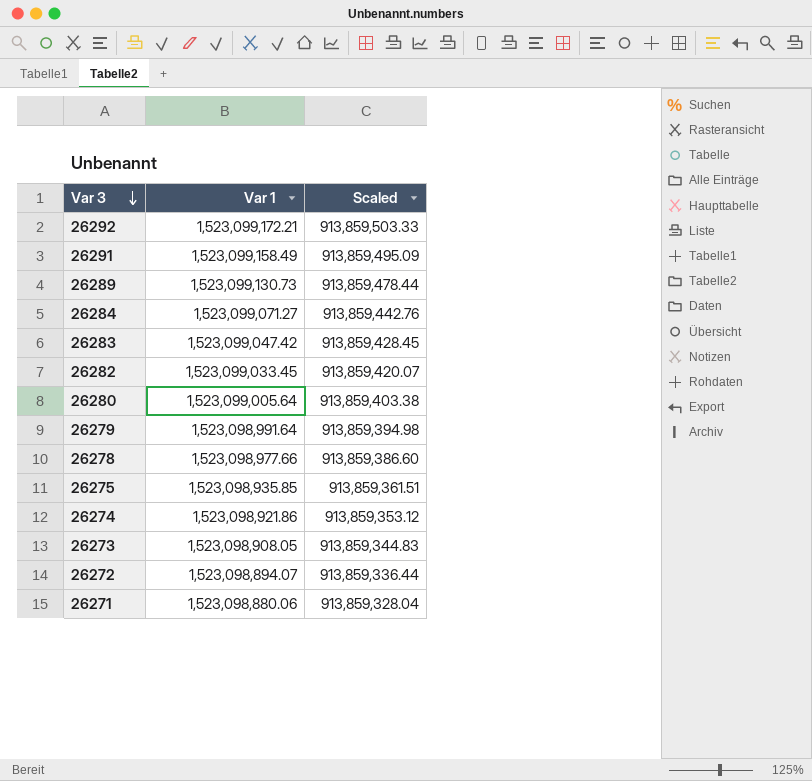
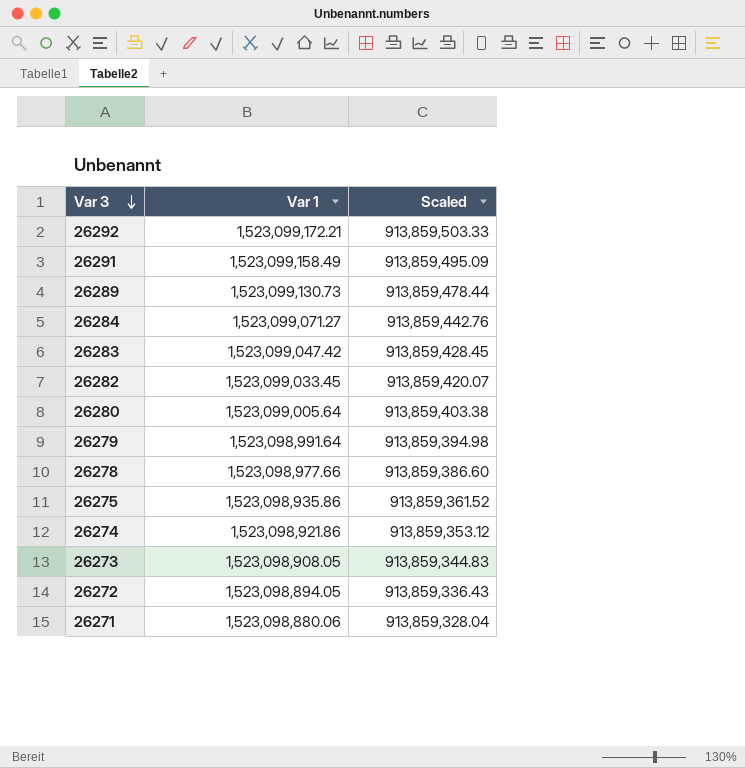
26275 | Var 1: 1,523,098,935.85 -> 1,523,098,935.86
26275 | Scaled: 913,859,361.51 -> 913,859,361.52
26272 | Var 1: 1,523,098,894.07 -> 1,523,098,894.05
26272 | Scaled: 913,859,336.44 -> 913,859,336.43

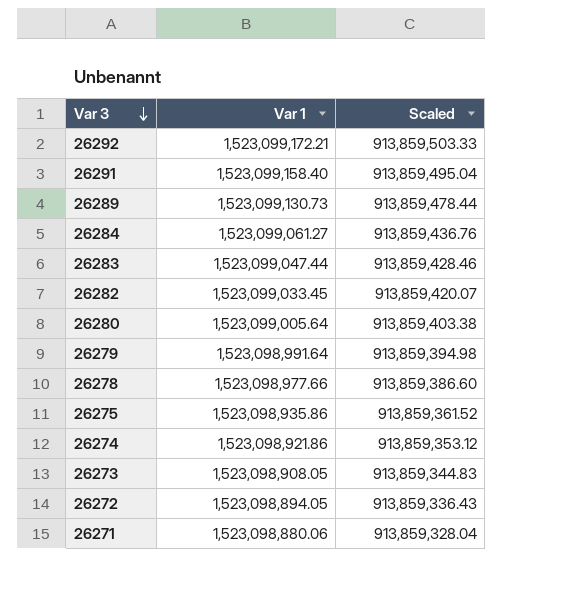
26291 | Var 1: 1,523,099,158.49 -> 1,523,099,158.40
26291 | Scaled: 913,859,495.09 -> 913,859,495.04
26284 | Var 1: 1,523,099,071.27 -> 1,523,099,061.27
26284 | Scaled: 913,859,442.76 -> 913,859,436.76
26283 | Var 1: 1,523,099,047.42 -> 1,523,099,047.44
26283 | Scaled: 913,859,428.45 -> 913,859,428.46

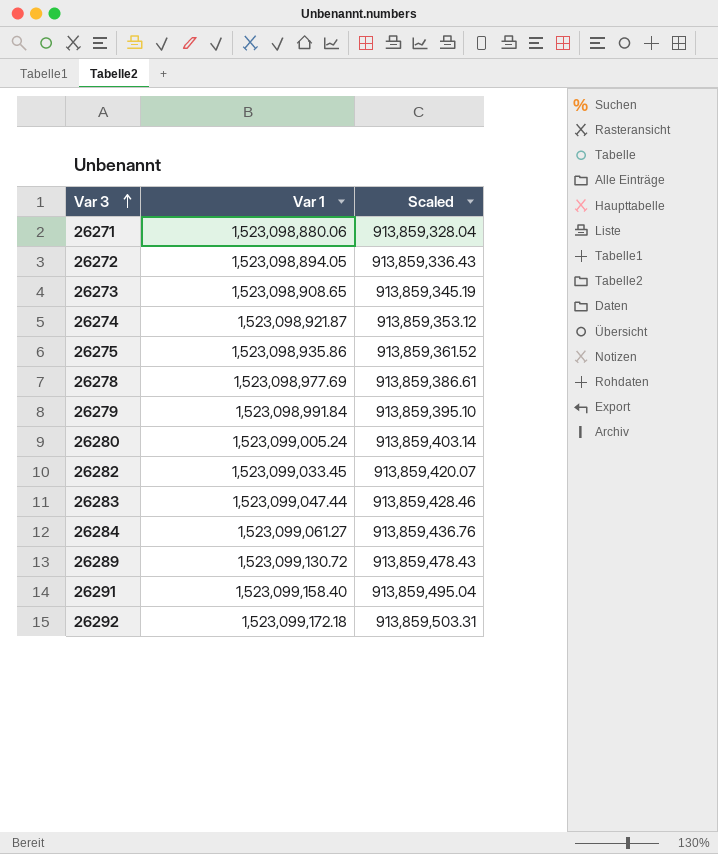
row order: Var 3 descending -> Var 3 ascending
26273 | Var 1: 1,523,098,908.05 -> 1,523,098,908.65
26273 | Scaled: 913,859,344.83 -> 913,859,345.19
26274 | Var 1: 1,523,098,921.86 -> 1,523,098,921.87
26278 | Var 1: 1,523,098,977.66 -> 1,523,098,977.69
26278 | Scaled: 913,859,386.60 -> 913,859,386.61
26279 | Var 1: 1,523,098,991.64 -> 1,523,098,991.84
26279 | Scaled: 913,859,394.98 -> 913,859,395.10
26280 | Var 1: 1,523,099,005.64 -> 1,523,099,005.24
26280 | Scaled: 913,859,403.38 -> 913,859,403.14
26289 | Var 1: 1,523,099,130.73 -> 1,523,099,130.72
26289 | Scaled: 913,859,478.44 -> 913,859,478.43
26292 | Var 1: 1,523,099,172.21 -> 1,523,099,172.18
26292 | Scaled: 913,859,503.33 -> 913,859,503.31

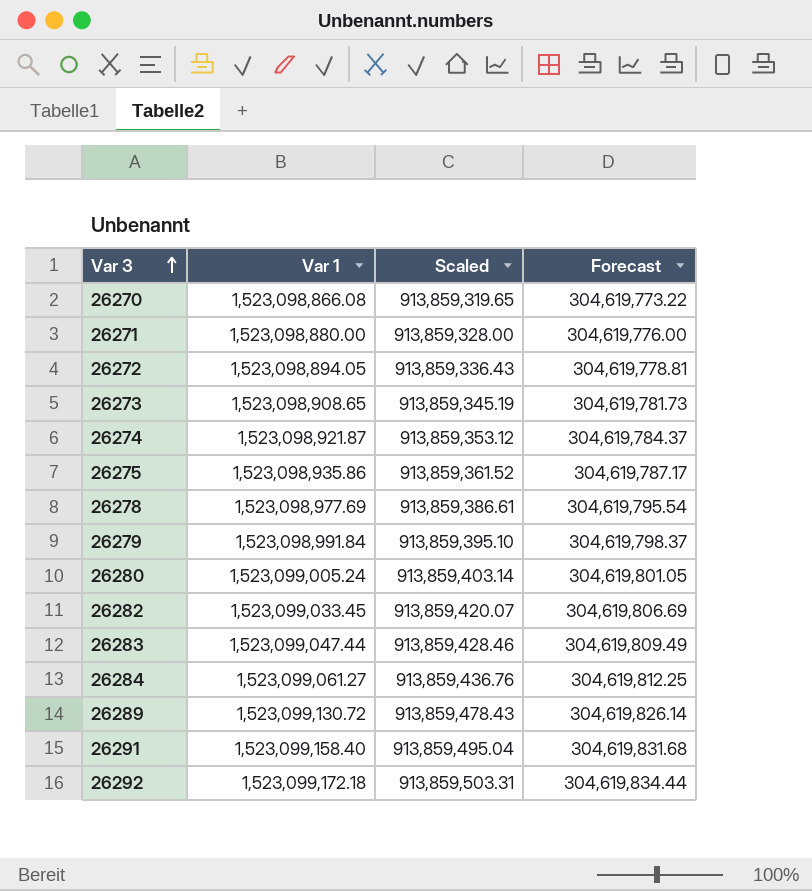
column Forecast | formula: none -> [Var 1] * 0.2
row 26270: none -> 1,523,098,866.08 | 913,859,319.65 | 304,619,773.22
26271 | Var 1: 1,523,098,880.06 -> 1,523,098,880.00
26271 | Scaled: 913,859,328.04 -> 913,859,328.00

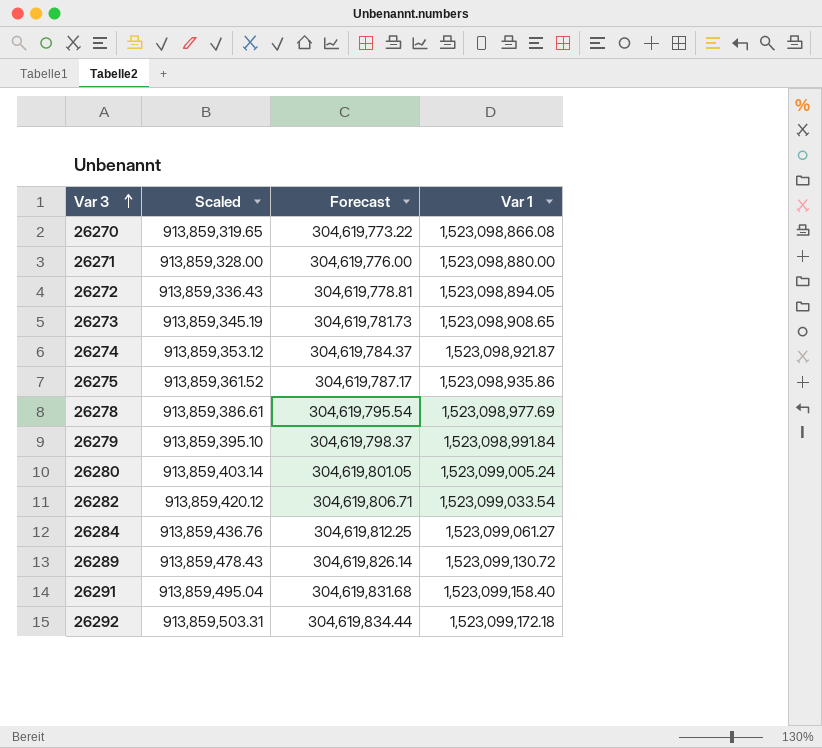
column Var 1 | position: 2 -> 4
row 26283: 1,523,099,047.44 | 913,859,428.46 | 304,619,809.49 -> none
26282 | Scaled: 913,859,420.07 -> 913,859,420.12
26282 | Forecast: 304,619,806.69 -> 304,619,806.71
26282 | Var 1: 1,523,099,033.45 -> 1,523,099,033.54

